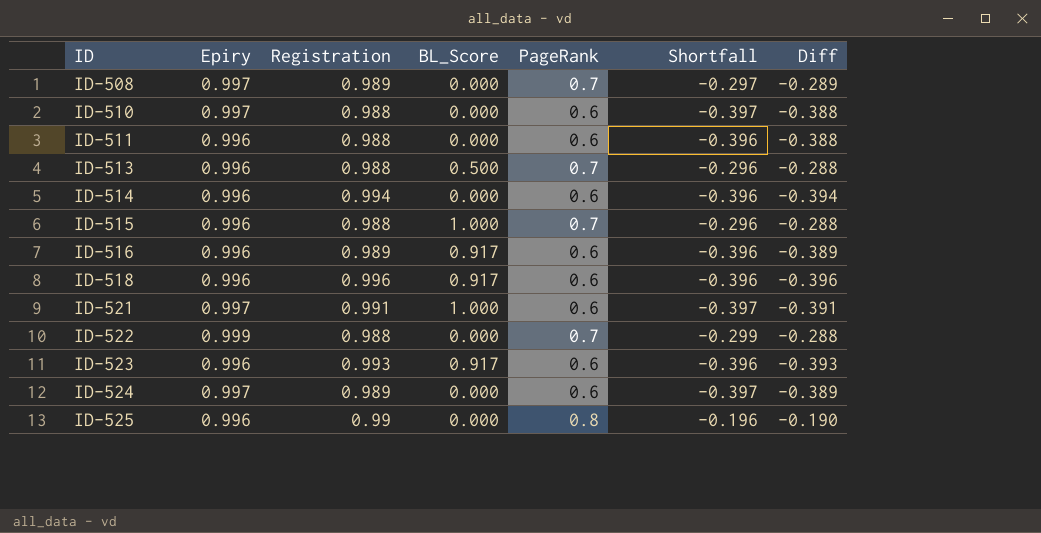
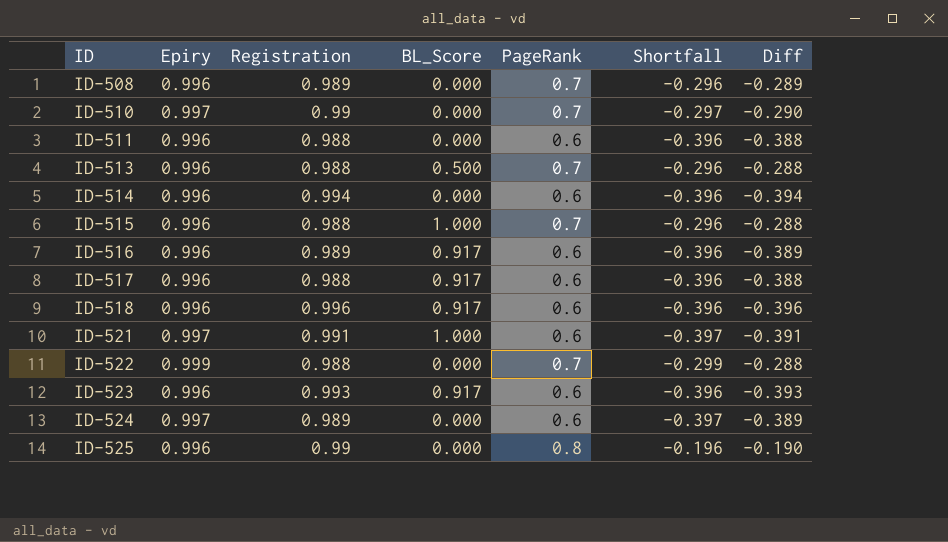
ID-508 | Epiry: 0.997 -> 0.996
ID-508 | Shortfall: -0.297 -> -0.296
ID-510 | Registration: 0.988 -> 0.99
ID-510 | PageRank: 0.6 -> 0.7
ID-510 | Shortfall: -0.397 -> -0.297
ID-510 | Diff: -0.388 -> -0.290
row ID-517: none -> 0.996 | 0.988 | 0.917 | 0.6 | -0.396 | -0.388

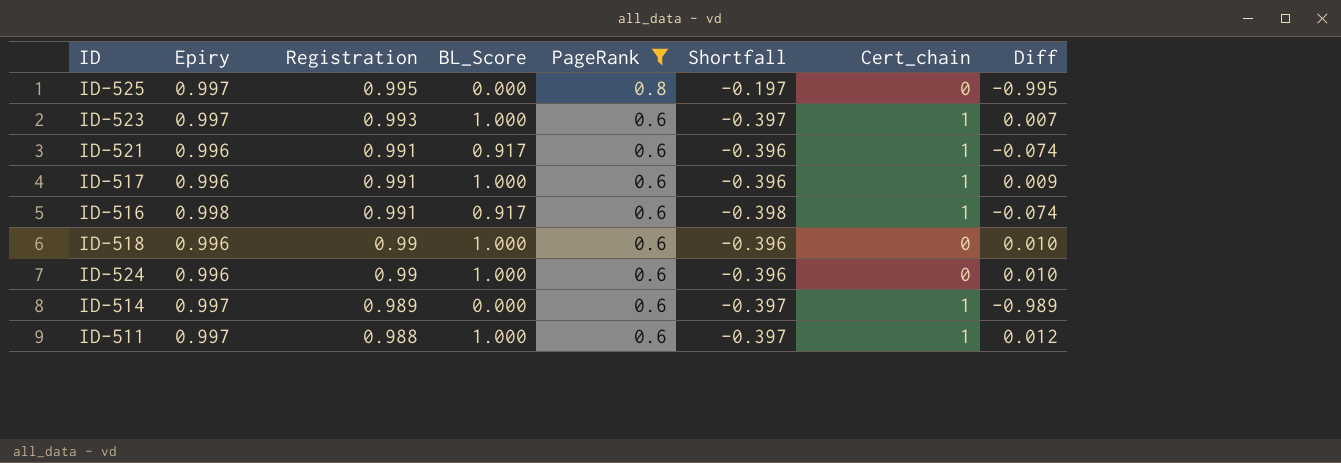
filter: none -> PageRank != 0.7
row order: ID ascending -> Registration descending
column Cert_chain | position: none -> 7
column Diff | formula: [PageRank] - [Registration] -> [BL_Score] - [Registration]
ID-525 | Epiry: 0.996 -> 0.997
ID-525 | Registration: 0.99 -> 0.995
ID-525 | Shortfall: -0.196 -> -0.197
ID-523 | Epiry: 0.996 -> 0.997
ID-523 | BL_Score: 0.917 -> 1.000
ID-523 | Shortfall: -0.396 -> -0.397
ID-521 | Epiry: 0.997 -> 0.996
ID-521 | BL_Score: 1.000 -> 0.917
ID-521 | Shortfall: -0.397 -> -0.396
ID-517 | Registration: 0.988 -> 0.991
ID-517 | BL_Score: 0.917 -> 1.000
ID-516 | Epiry: 0.996 -> 0.998
ID-516 | Registration: 0.989 -> 0.991
ID-516 | Shortfall: -0.396 -> -0.398
ID-518 | Registration: 0.996 -> 0.99
ID-518 | BL_Score: 0.917 -> 1.000
ID-524 | Epiry: 0.997 -> 0.996
ID-524 | Registration: 0.989 -> 0.99
ID-524 | BL_Score: 0.000 -> 1.000
ID-524 | Shortfall: -0.397 -> -0.396
ID-514 | Epiry: 0.996 -> 0.997
ID-514 | Registration: 0.994 -> 0.989
ID-514 | Shortfall: -0.396 -> -0.397
ID-511 | Epiry: 0.996 -> 0.997
ID-511 | BL_Score: 0.000 -> 1.000
ID-511 | Shortfall: -0.396 -> -0.397

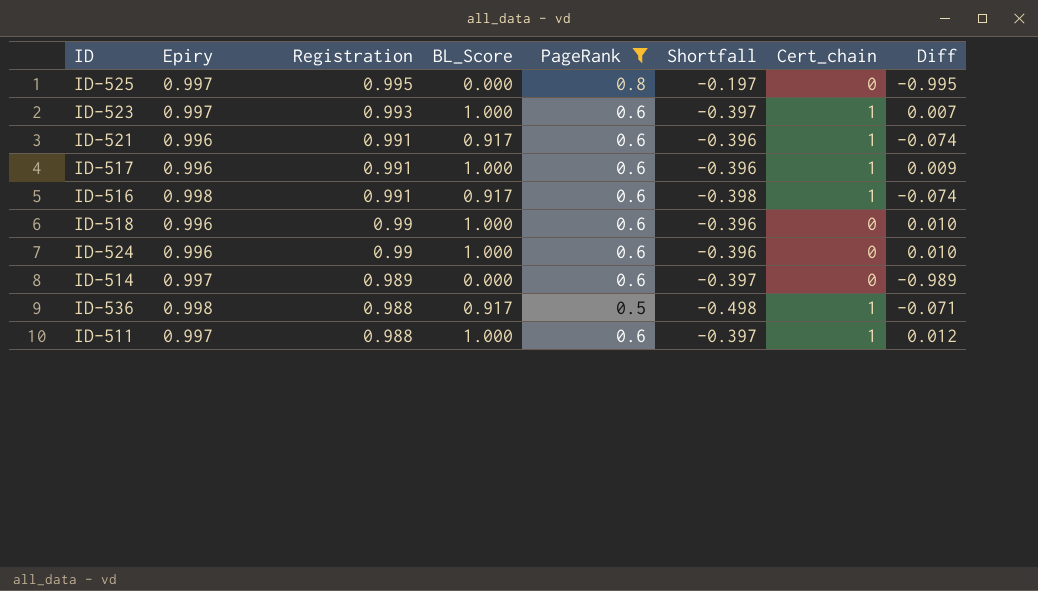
ID-514 | Cert_chain: 1 -> 0
row ID-536: none -> 0.998 | 0.988 | 0.917 | 0.5 | -0.498 | 1 | -0.071

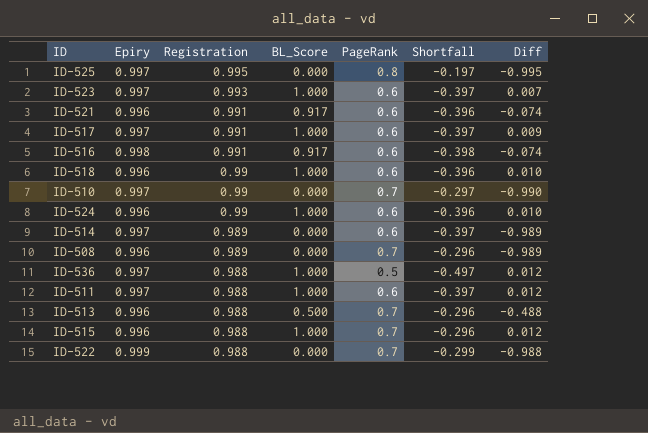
filter: PageRank != 0.7 -> none
column Cert_chain | position: 7 -> none
ID-517 | Epiry: 0.996 -> 0.997
ID-517 | Shortfall: -0.396 -> -0.397
ID-536 | Epiry: 0.998 -> 0.997
ID-536 | BL_Score: 0.917 -> 1.000
ID-536 | Shortfall: -0.498 -> -0.497
ID-536 | Diff: -0.071 -> 0.012

